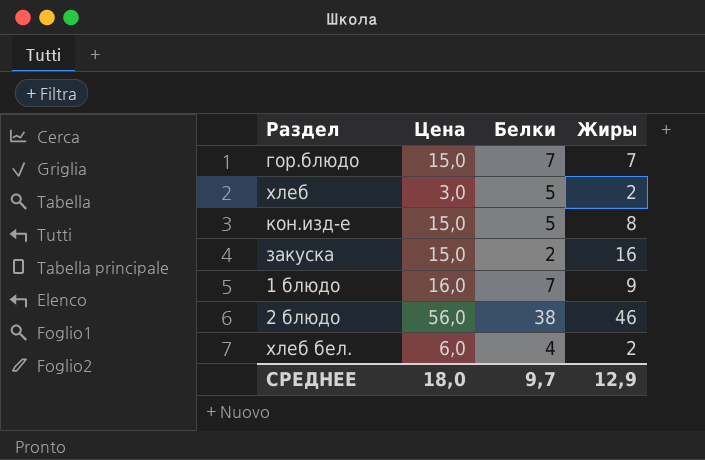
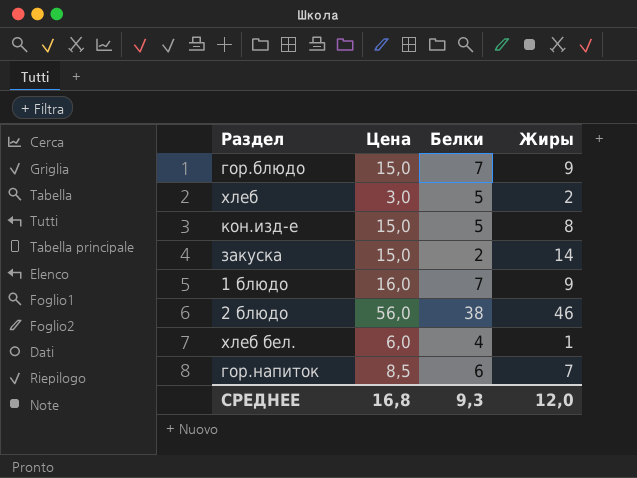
гор.блюдо | Жиры: 7 -> 9
закуска | Жиры: 16 -> 14
хлеб бел. | Жиры: 2 -> 1
row гор.напиток: none -> 8,5 | 6 | 7
СРЕДНЕЕ | Цена: 18,0 -> 16,8
СРЕДНЕЕ | Белки: 9,7 -> 9,3
СРЕДНЕЕ | Жиры: 12,9 -> 12,0

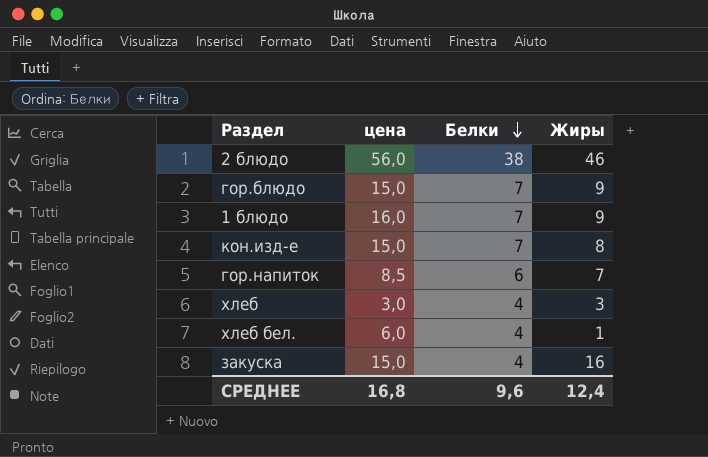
row order: none -> Белки descending
column name: Цена -> цена
кон.изд-е | Белки: 5 -> 7
хлеб | Белки: 5 -> 4
хлеб | Жиры: 2 -> 3
закуска | Белки: 2 -> 4
закуска | Жиры: 14 -> 16
СРЕДНЕЕ | Белки: 9,3 -> 9,6
СРЕДНЕЕ | Жиры: 12,0 -> 12,4

